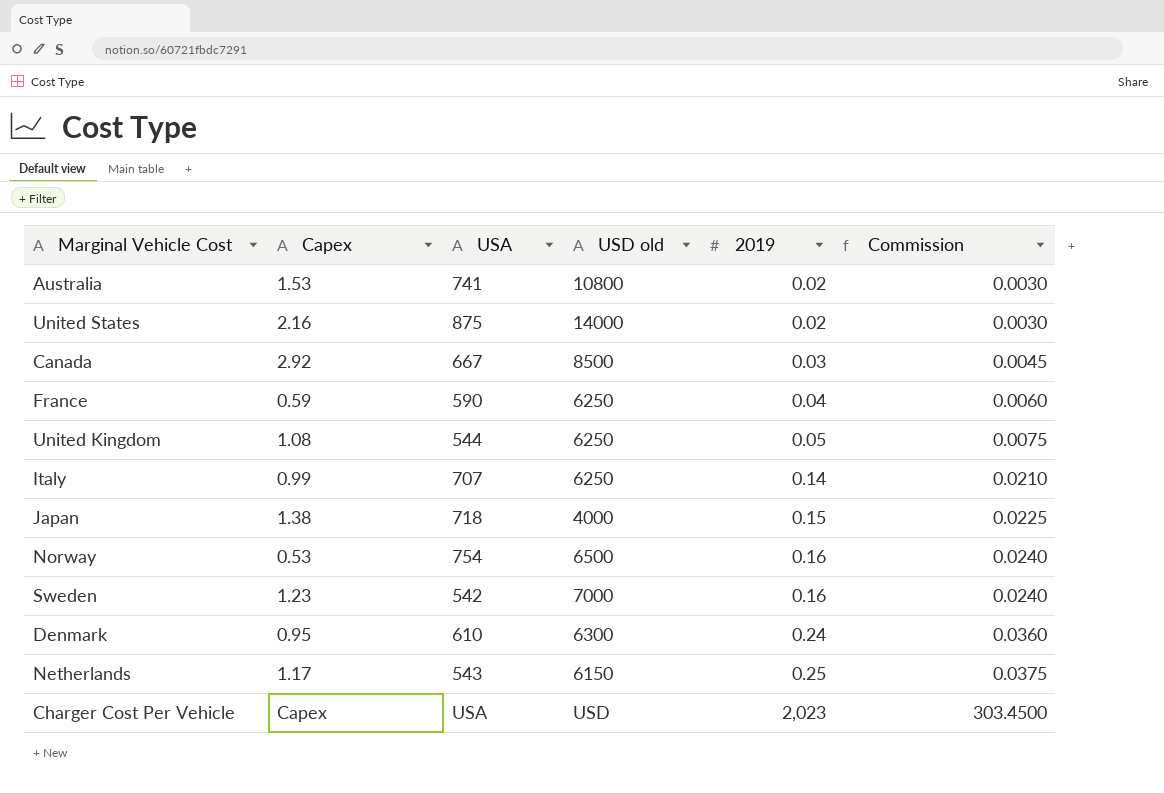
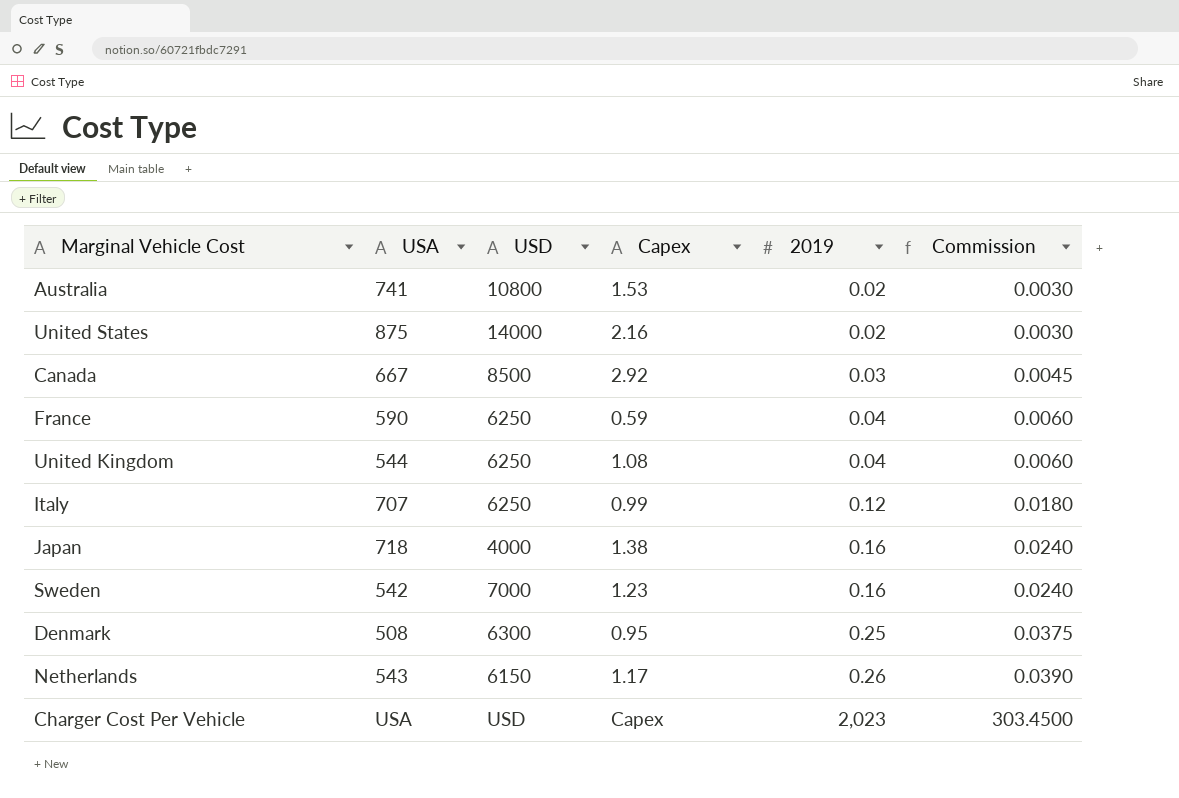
column name: USD old -> USD
column Capex | position: 2 -> 4
row Norway: 0.53 | 754 | 6500 | 0.16 | 0.0240 -> none
United Kingdom | 2019: 0.05 -> 0.04
United Kingdom | Commission: 0.0075 -> 0.0060
Italy | 2019: 0.14 -> 0.12
Italy | Commission: 0.0210 -> 0.0180
Japan | 2019: 0.15 -> 0.16
Japan | Commission: 0.0225 -> 0.0240
Denmark | USA: 610 -> 508
Denmark | 2019: 0.24 -> 0.25
Denmark | Commission: 0.0360 -> 0.0375
Netherlands | 2019: 0.25 -> 0.26
Netherlands | Commission: 0.0375 -> 0.0390

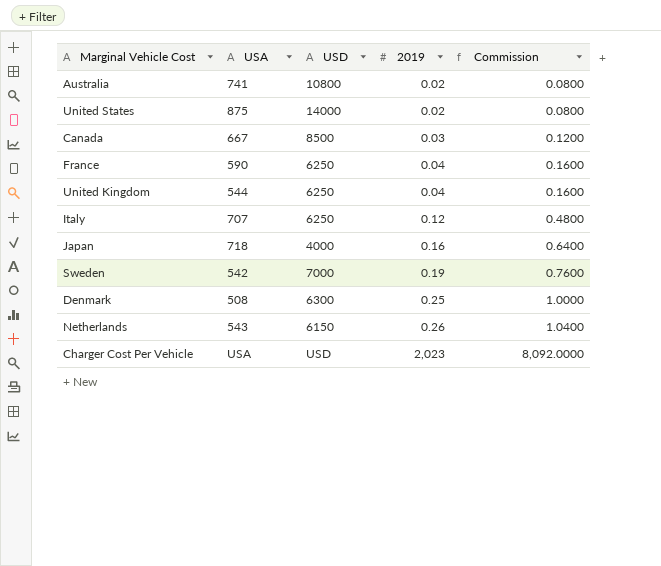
column Capex | position: 4 -> none
column Commission | formula: [2019] * 0.15 -> [2019] * 4
Sweden | 2019: 0.16 -> 0.19

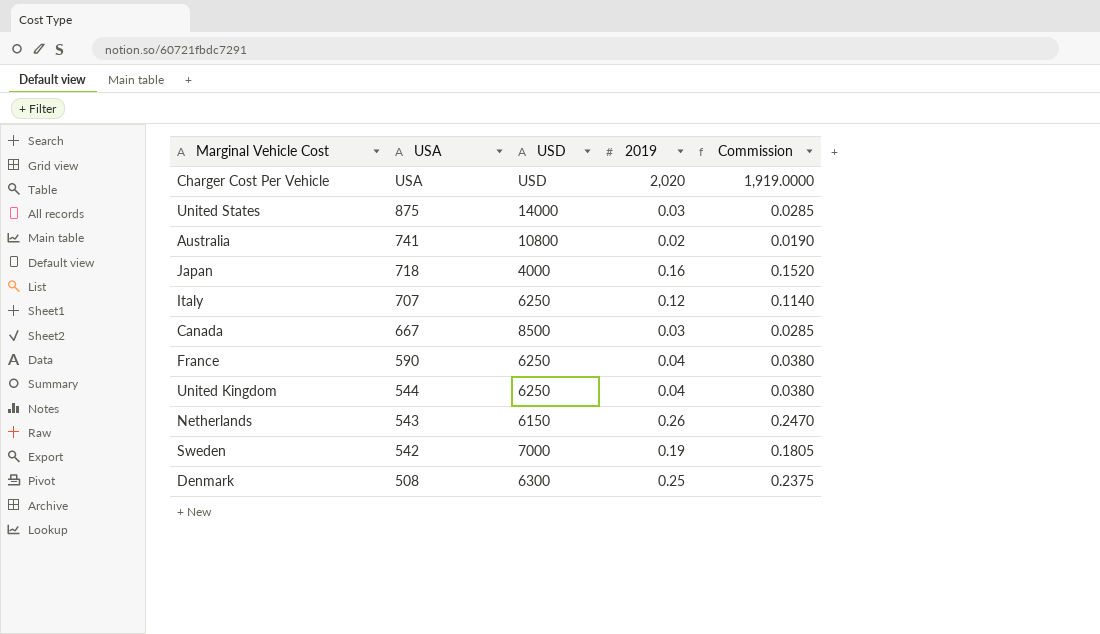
row order: 2019 ascending -> USA descending
column Commission | formula: [2019] * 4 -> [2019] * 0.95
Charger Cost Per Vehicle | 2019: 2,023 -> 2,020
United States | 2019: 0.02 -> 0.03

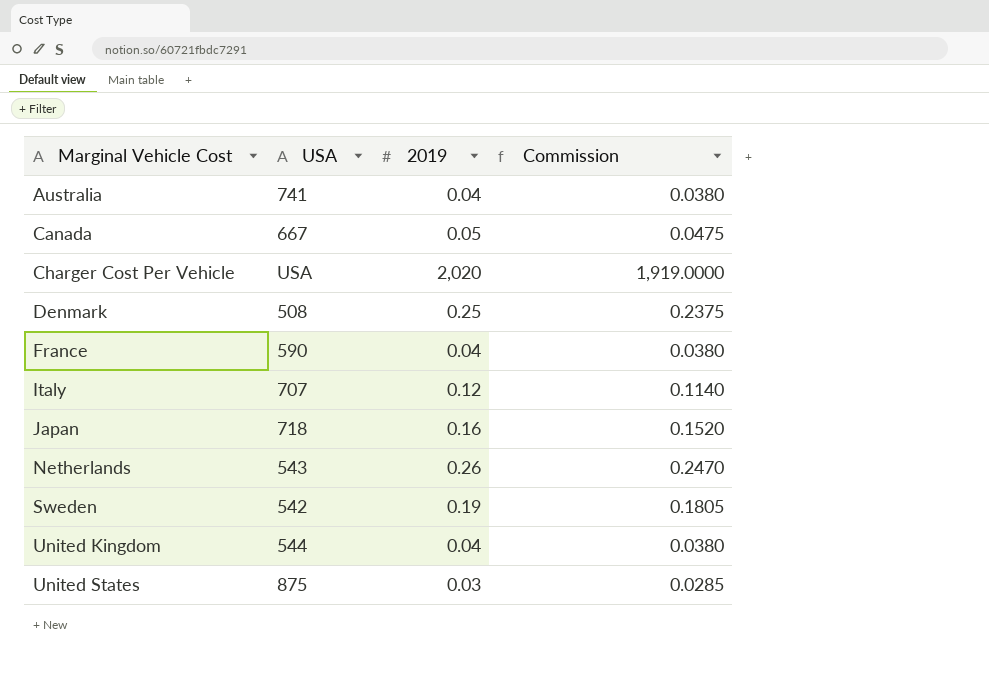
row order: USA descending -> Marginal Vehicle Cost ascending
column USD | position: 3 -> none
Australia | 2019: 0.02 -> 0.04
Australia | Commission: 0.0190 -> 0.0380
Canada | 2019: 0.03 -> 0.05
Canada | Commission: 0.0285 -> 0.0475

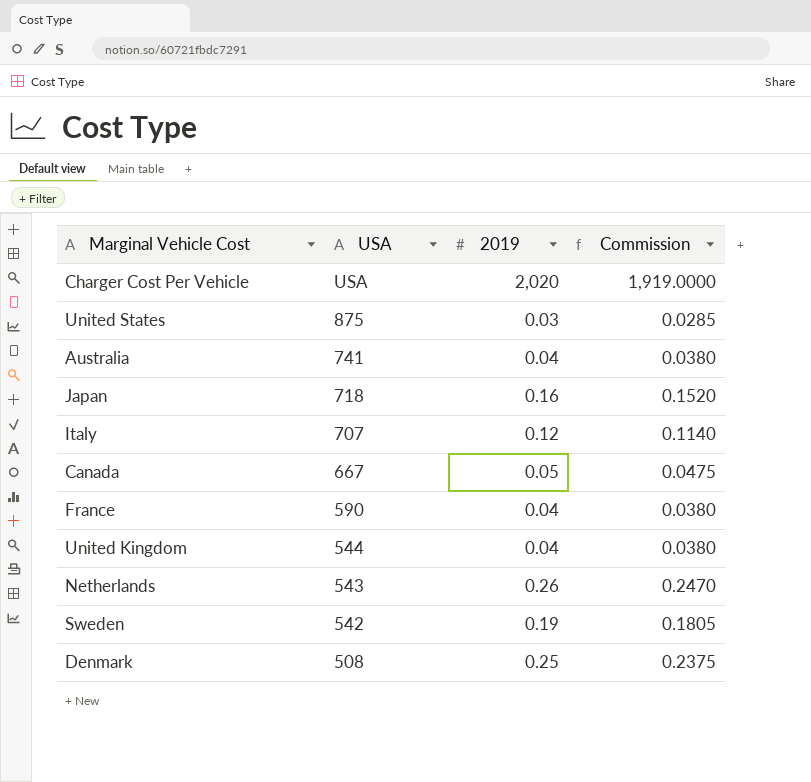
row order: Marginal Vehicle Cost ascending -> USA descending

